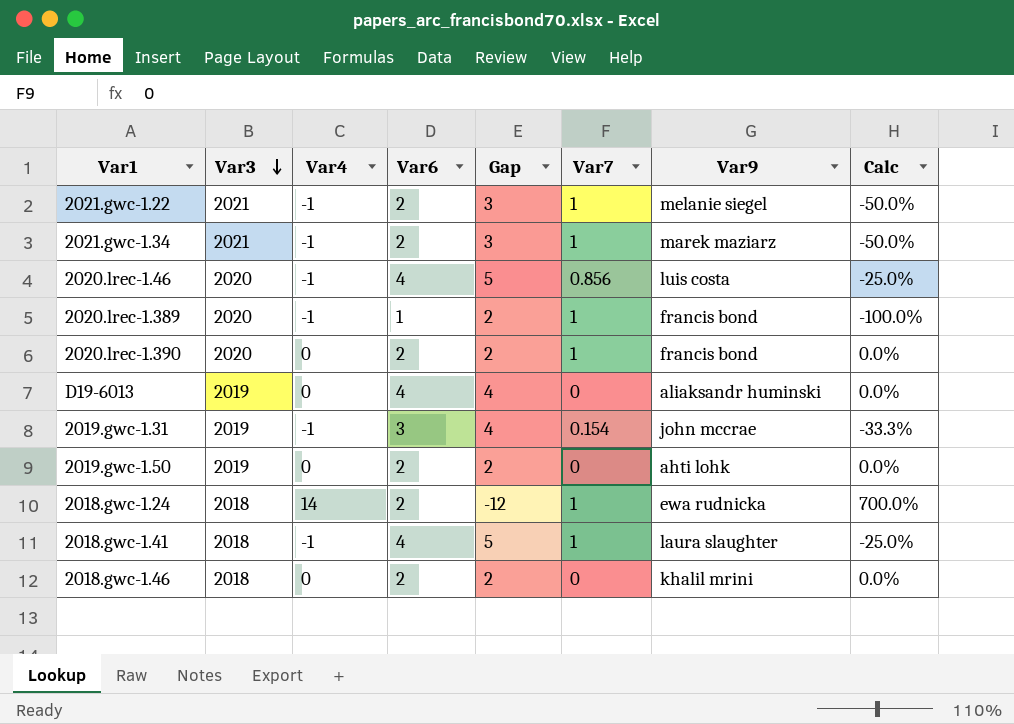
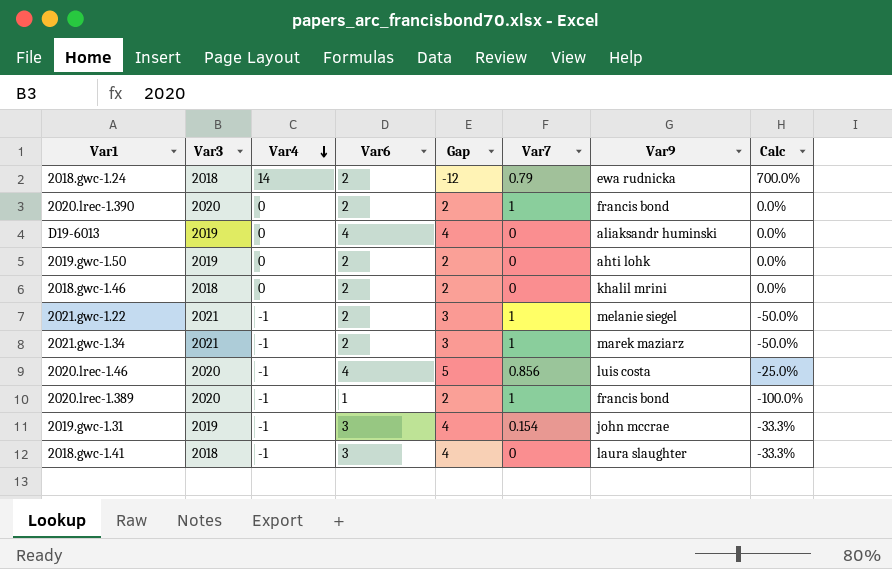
row order: Var3 descending -> Var4 descending
2018.gwc-1.24 | Var7: 1 -> 0.79
2018.gwc-1.41 | Var6: 4 -> 3
2018.gwc-1.41 | Gap: 5 -> 4
2018.gwc-1.41 | Var7: 1 -> 0
2018.gwc-1.41 | Calc: -25.0% -> -33.3%

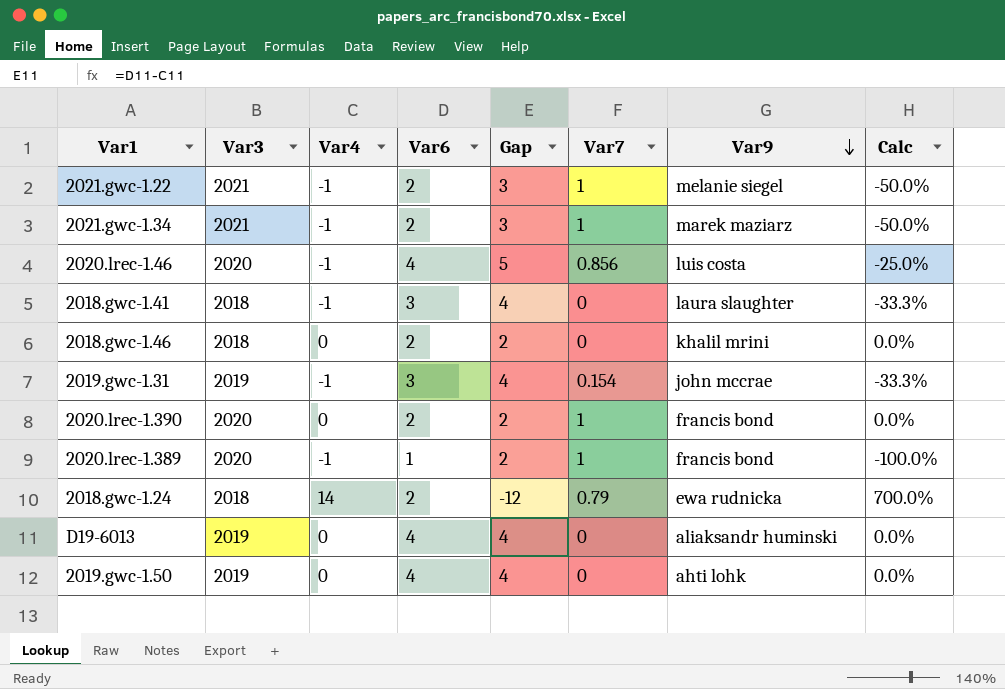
row order: Var4 descending -> Var9 descending
2019.gwc-1.50 | Var6: 2 -> 4
2019.gwc-1.50 | Gap: 2 -> 4

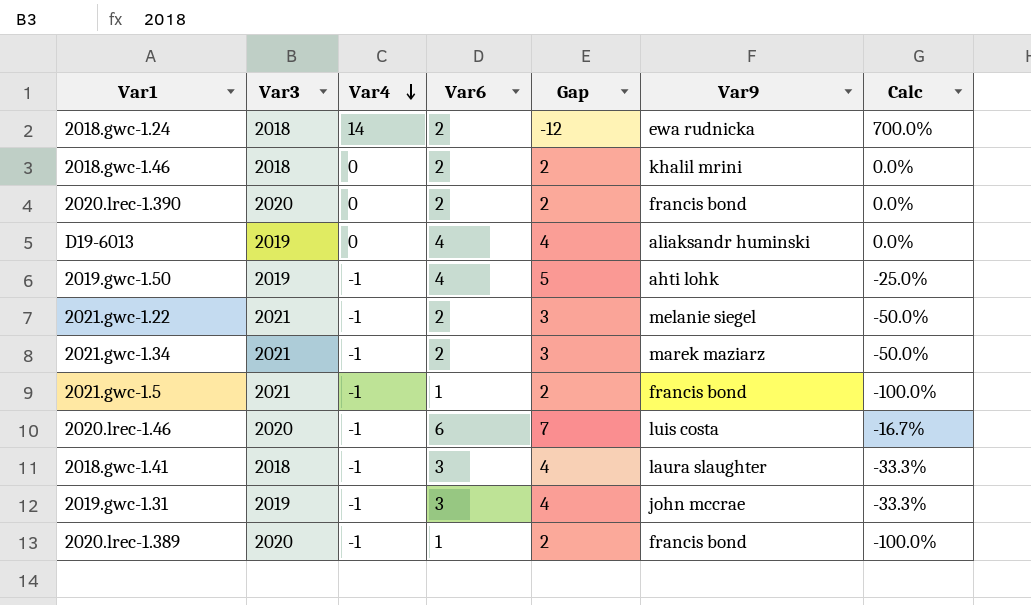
row order: Var9 descending -> Var4 descending
column Var7 | position: 6 -> none
2019.gwc-1.50 | Var4: 0 -> -1
2019.gwc-1.50 | Gap: 4 -> 5
2019.gwc-1.50 | Calc: 0.0% -> -25.0%
row 2021.gwc-1.5: none -> 2021 | -1 | 1 | 2 | francis bond | -100.0%
2020.lrec-1.46 | Var6: 4 -> 6
2020.lrec-1.46 | Gap: 5 -> 7
2020.lrec-1.46 | Calc: -25.0% -> -16.7%

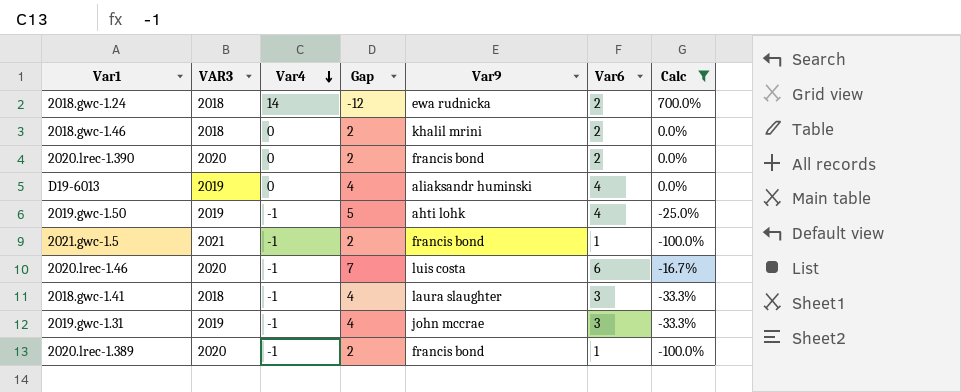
filter: none -> Calc != -50.0%
column name: Var3 -> VAR3
column Var6 | position: 4 -> 6

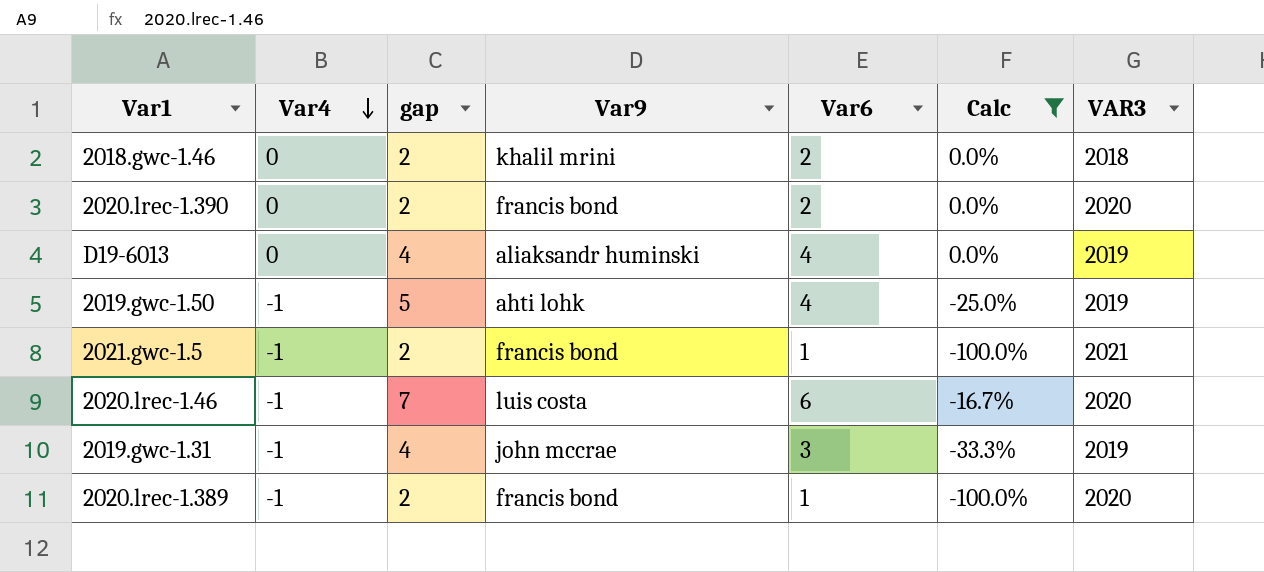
column name: Gap -> gap
column VAR3 | position: 2 -> 7
row 2018.gwc-1.24: 2018 | 14 | -12 | ewa rudnicka | 2 | 700.0% -> none
row 2018.gwc-1.41: 2018 | -1 | 4 | laura slaughter | 3 | -33.3% -> none

